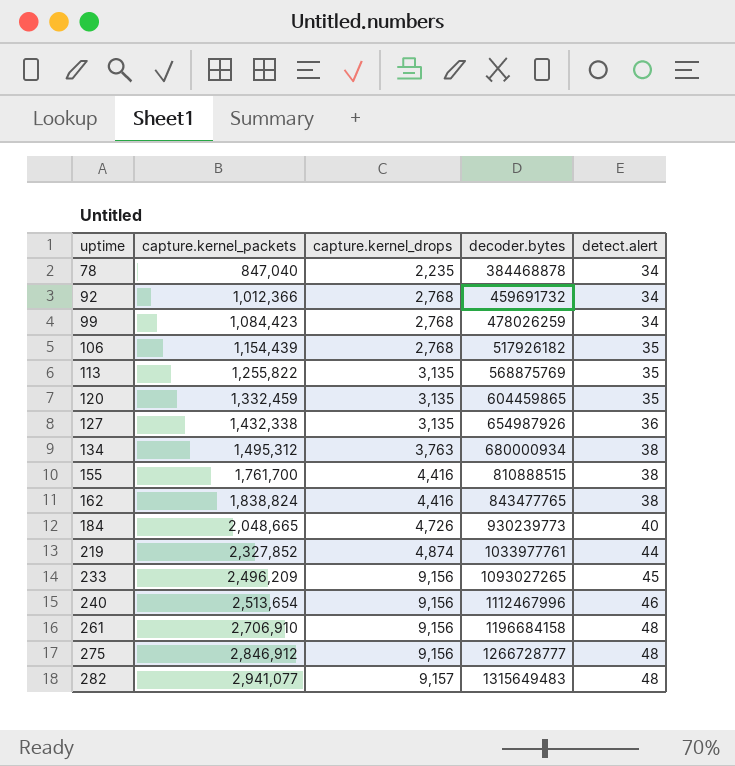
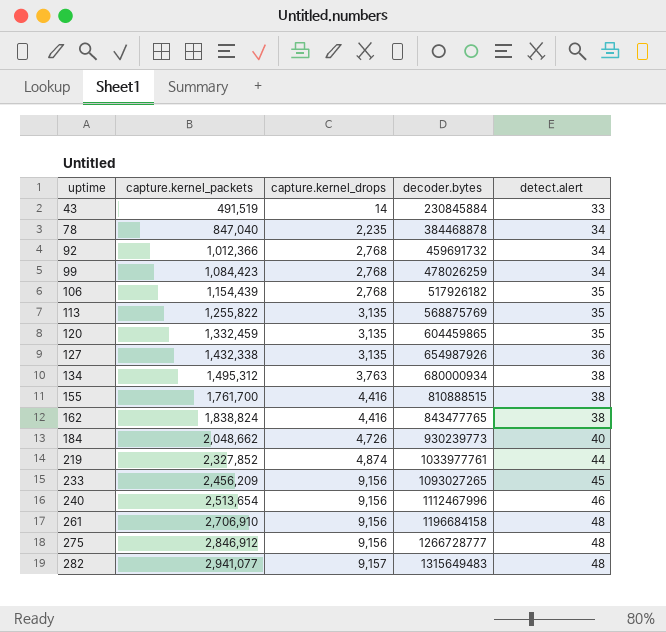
row 43: none -> 491,519 | 14 | 230845884 | 33
184 | capture.kernel_packets: 2,048,665 -> 2,048,662
233 | capture.kernel_packets: 2,496,209 -> 2,456,209

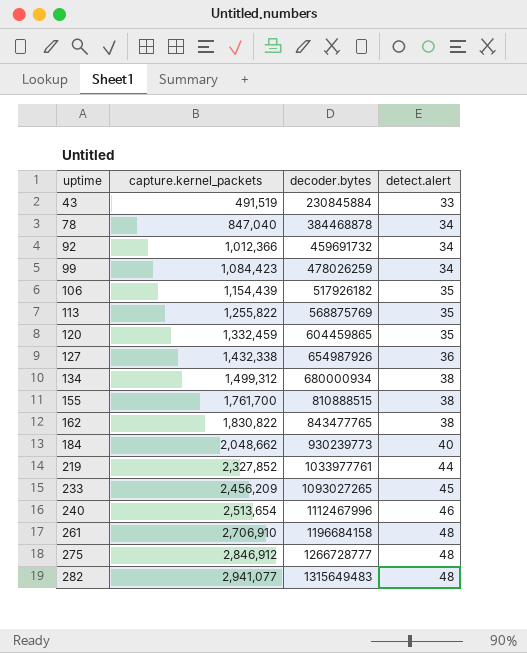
column capture.kernel_drops | position: 3 -> none
134 | capture.kernel_packets: 1,495,312 -> 1,499,312
162 | capture.kernel_packets: 1,838,824 -> 1,830,822

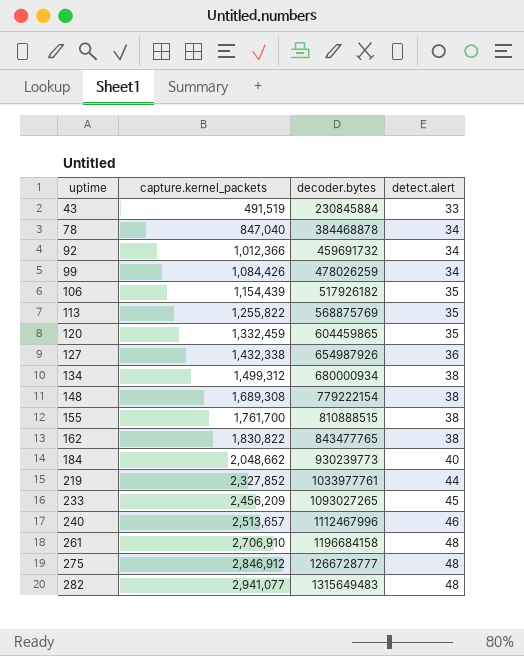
99 | capture.kernel_packets: 1,084,423 -> 1,084,426
row 148: none -> 1,689,308 | 779222154 | 38
240 | capture.kernel_packets: 2,513,654 -> 2,513,657

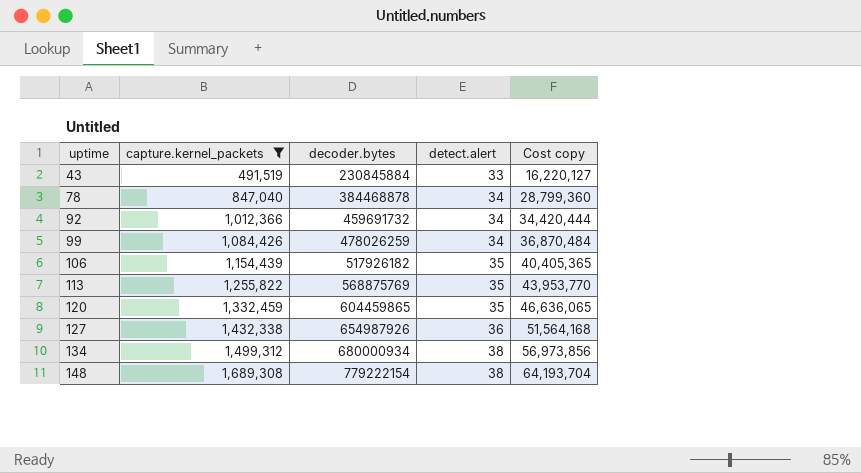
filter: none -> capture.kernel_packets <= 1,689,308
column Cost copy | formula: none -> [capture.kernel_packets] * [detect.alert]

